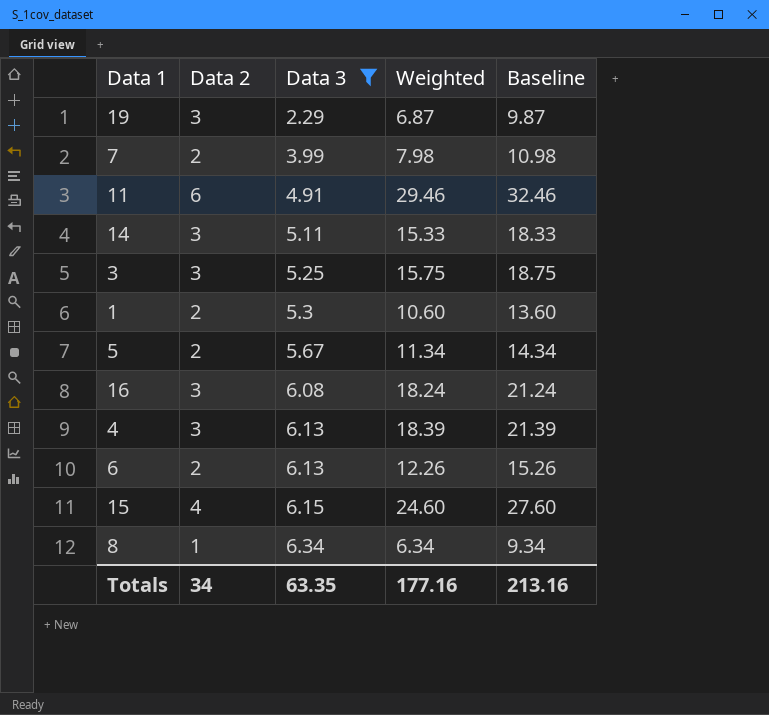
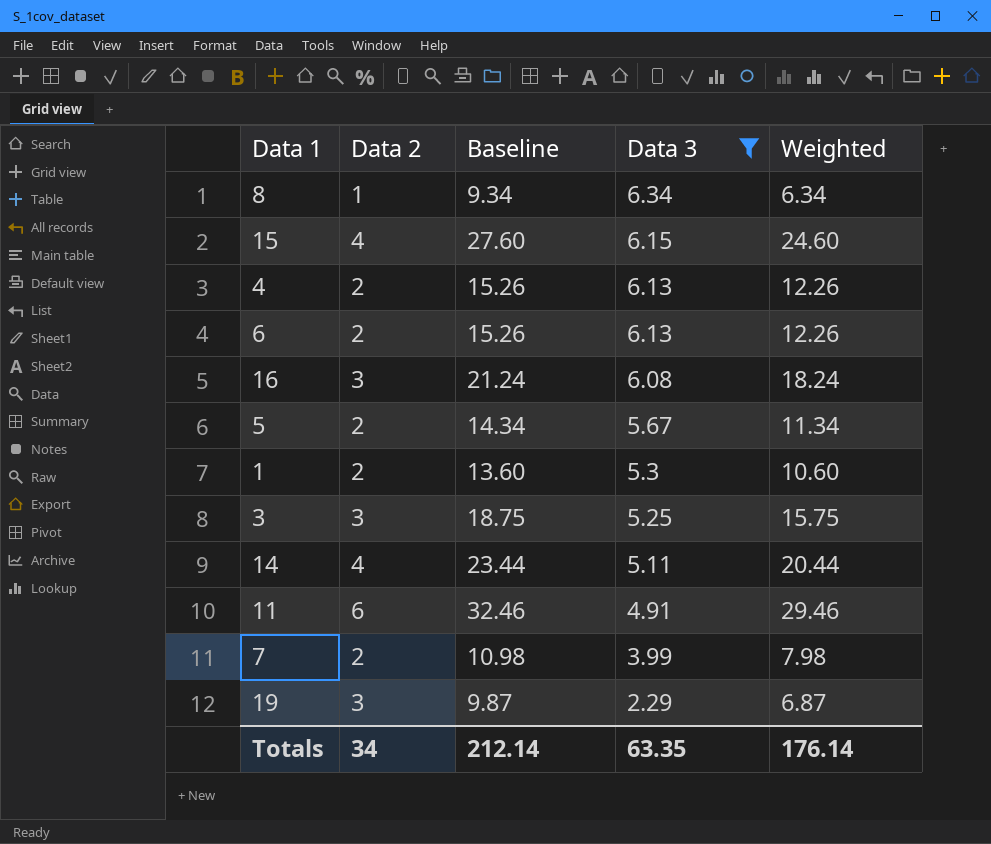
row order: Data 3 ascending -> Data 3 descending
column Baseline | position: 5 -> 3
4 | Data 2: 3 -> 2
4 | Baseline: 21.39 -> 15.26
4 | Weighted: 18.39 -> 12.26
14 | Data 2: 3 -> 4
14 | Baseline: 18.33 -> 23.44
14 | Weighted: 15.33 -> 20.44
Totals | Baseline: 213.16 -> 212.14
Totals | Weighted: 177.16 -> 176.14

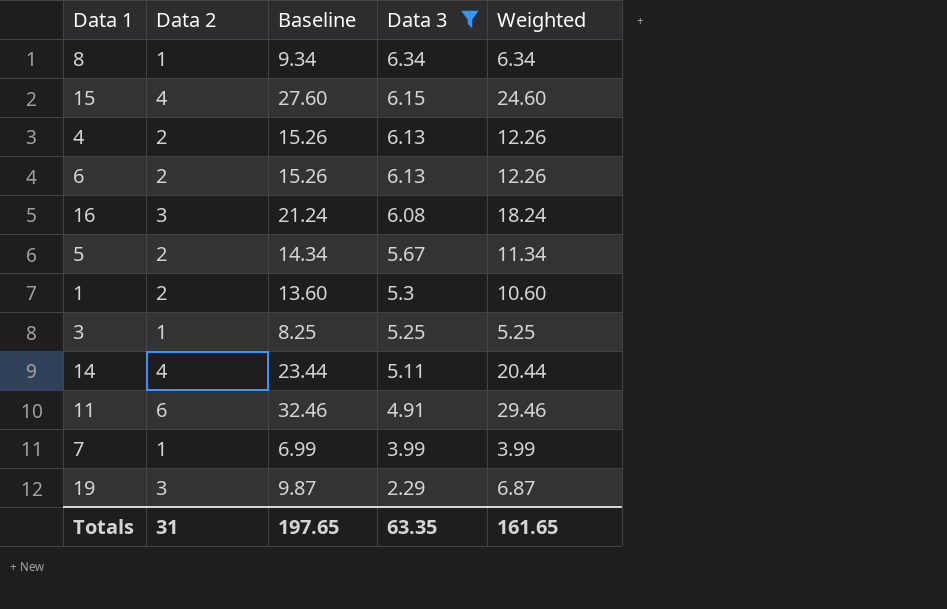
3 | Data 2: 3 -> 1
3 | Baseline: 18.75 -> 8.25
3 | Weighted: 15.75 -> 5.25
7 | Data 2: 2 -> 1
7 | Baseline: 10.98 -> 6.99
7 | Weighted: 7.98 -> 3.99
Totals | Data 2: 34 -> 31
Totals | Baseline: 212.14 -> 197.65
Totals | Weighted: 176.14 -> 161.65

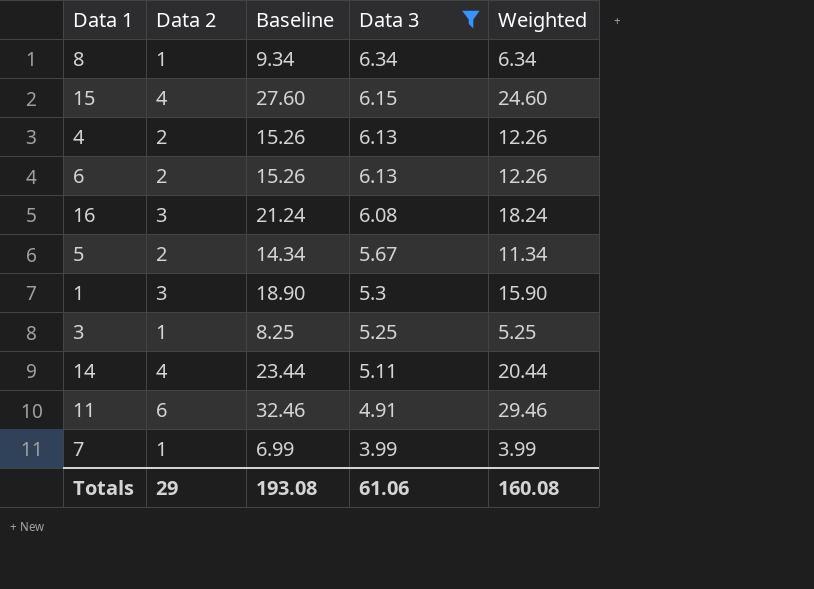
row 19: 3 | 9.87 | 2.29 | 6.87 -> none
1 | Data 2: 2 -> 3
1 | Baseline: 13.60 -> 18.90
1 | Weighted: 10.60 -> 15.90
Totals | Data 2: 31 -> 29
Totals | Baseline: 197.65 -> 193.08
Totals | Data 3: 63.35 -> 61.06
Totals | Weighted: 161.65 -> 160.08

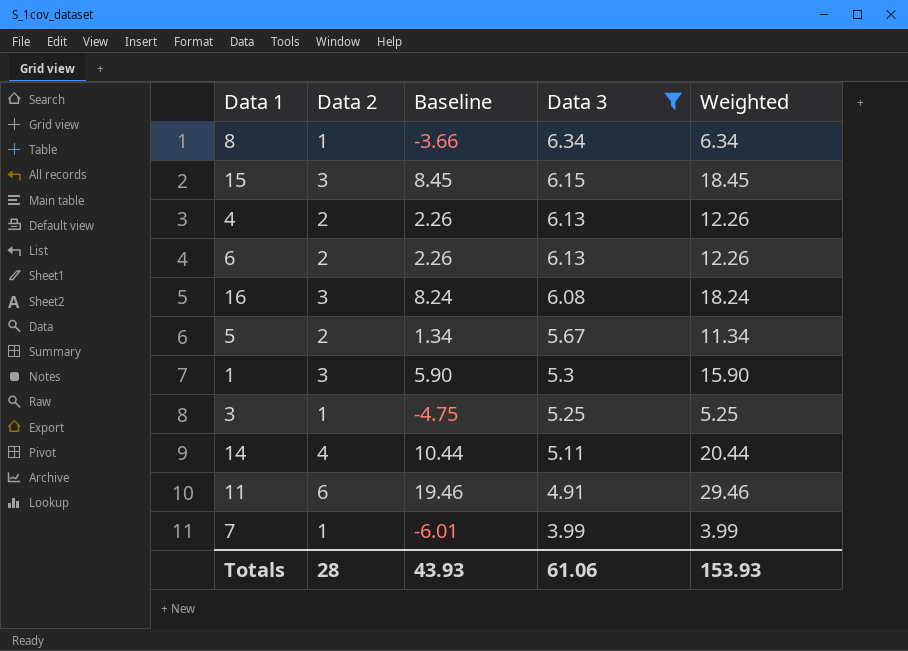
column Baseline | formula: [Weighted] + 3 -> [Weighted] - 10
15 | Data 2: 4 -> 3
15 | Weighted: 24.60 -> 18.45
Totals | Data 2: 29 -> 28
Totals | Baseline: 193.08 -> 43.93
Totals | Weighted: 160.08 -> 153.93

